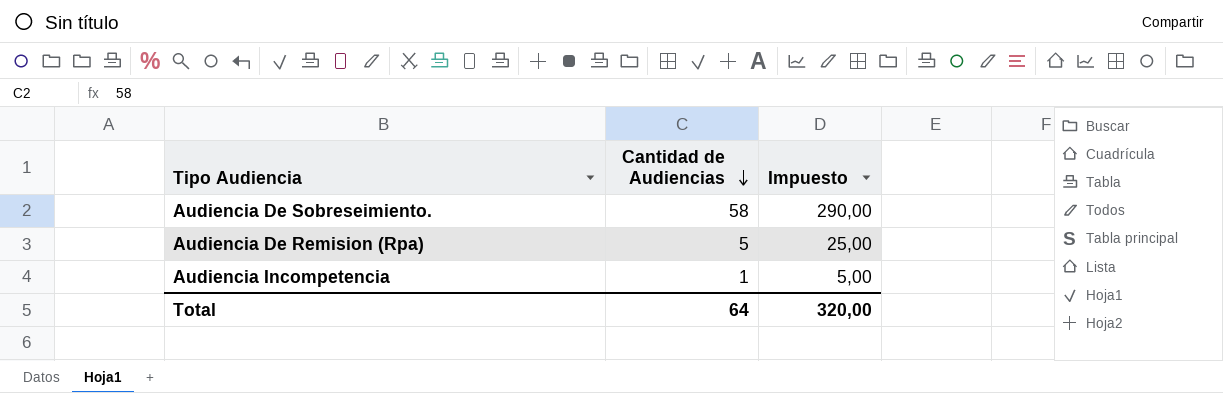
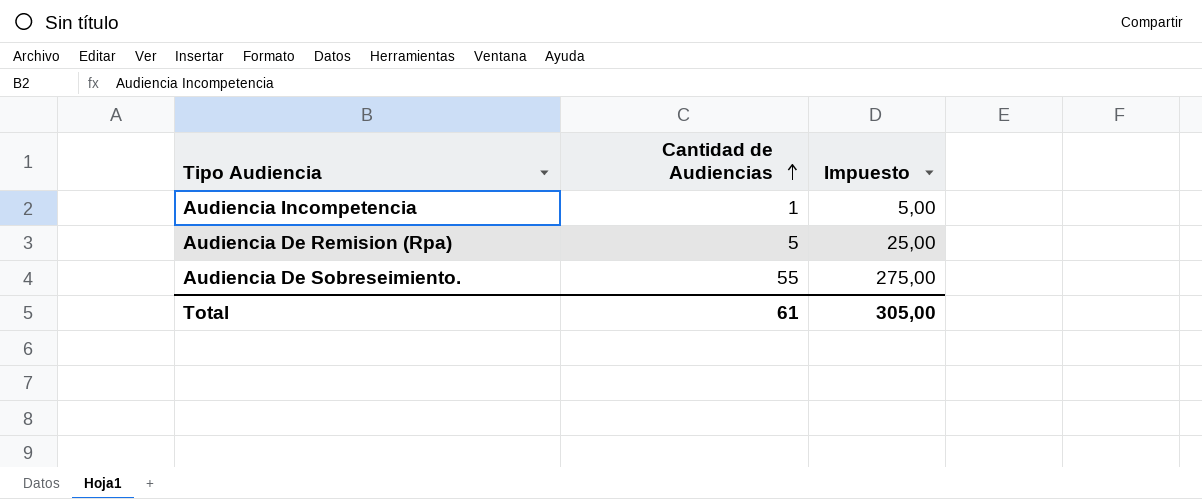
row order: Cantidad de Audiencias descending -> Cantidad de Audiencias ascending
Audiencia De Sobreseimiento. | Cantidad de Audiencias: 58 -> 55
Audiencia De Sobreseimiento. | Impuesto: 290,00 -> 275,00
Total | Cantidad de Audiencias: 64 -> 61
Total | Impuesto: 320,00 -> 305,00

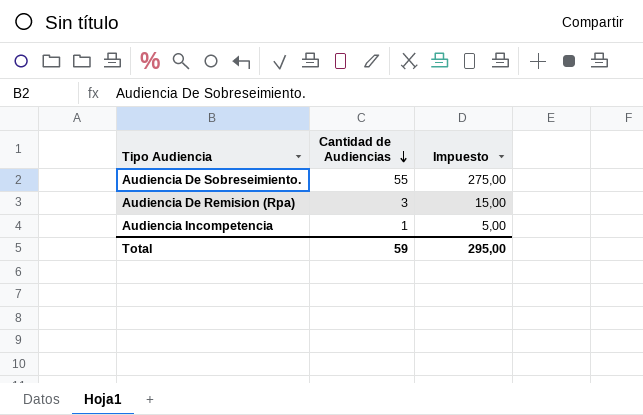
row order: Cantidad de Audiencias ascending -> Cantidad de Audiencias descending
Audiencia De Remision (Rpa) | Cantidad de Audiencias: 5 -> 3
Audiencia De Remision (Rpa) | Impuesto: 25,00 -> 15,00
Total | Cantidad de Audiencias: 61 -> 59
Total | Impuesto: 305,00 -> 295,00

